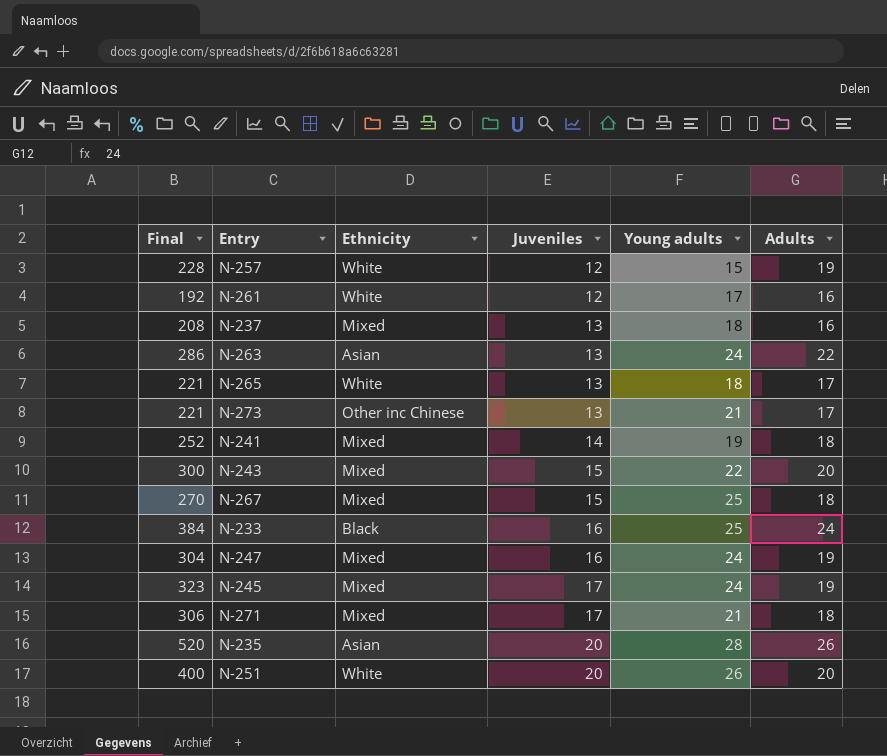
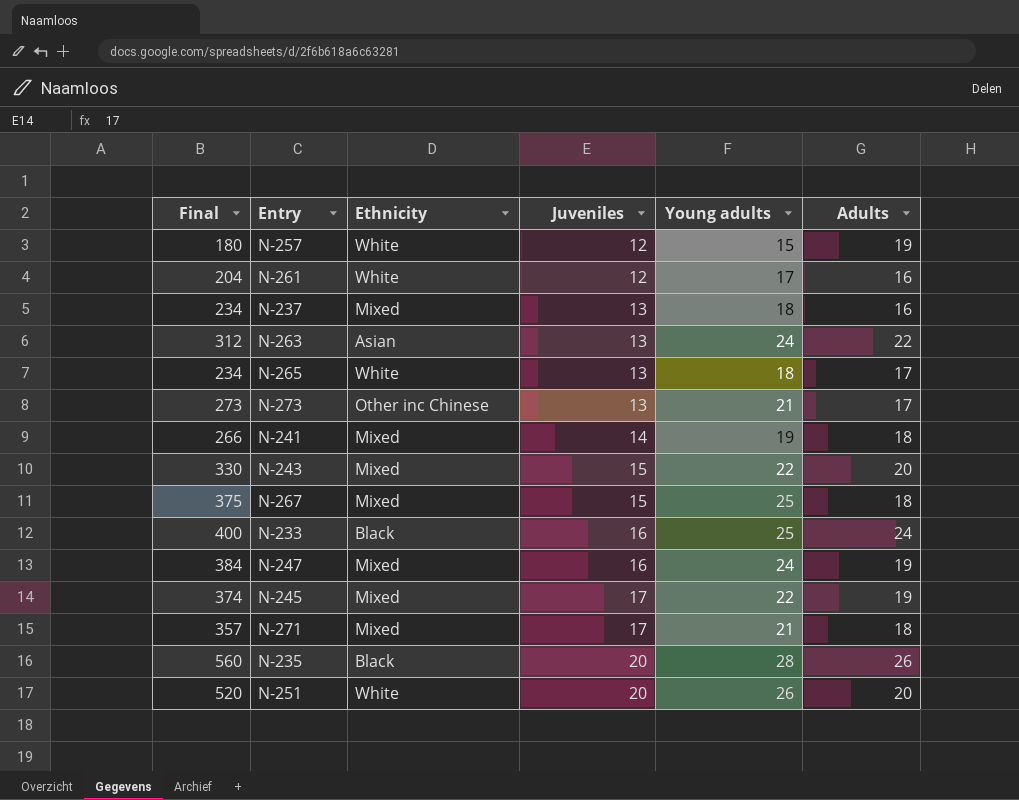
column Final | formula: [Juveniles] * [Adults] -> [Juveniles] * [Young adults]
N-245 | Young adults: 24 -> 22
N-235 | Ethnicity: Asian -> Black

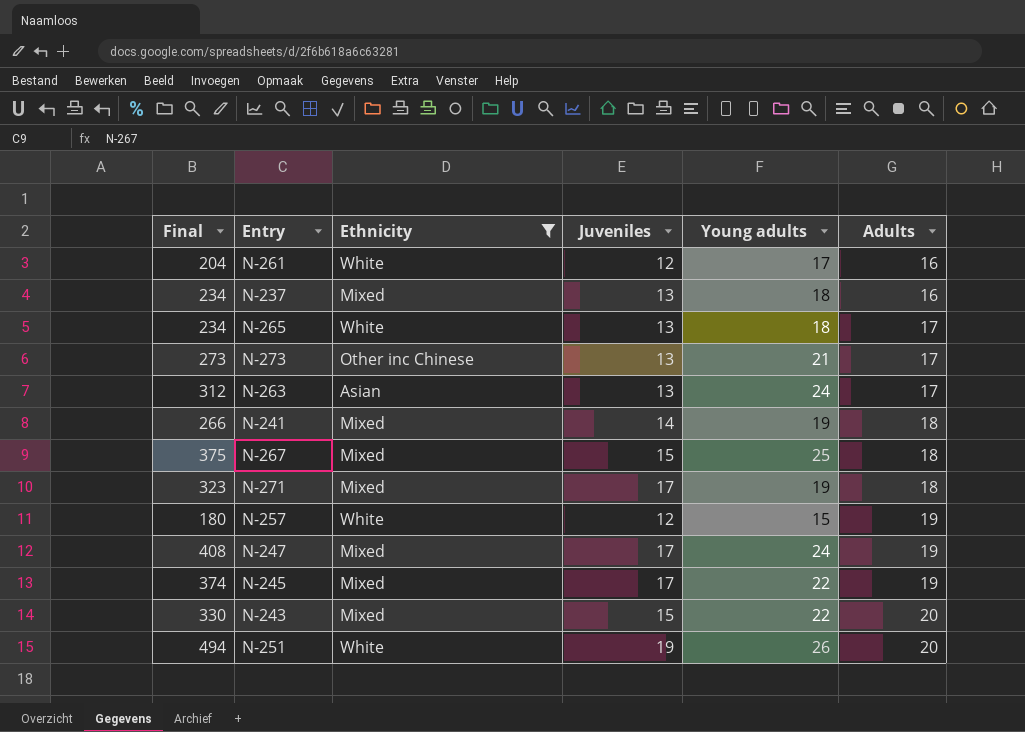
filter: none -> Ethnicity != Black
row order: Juveniles ascending -> Adults ascending
N-263 | Adults: 22 -> 17
N-271 | Final: 357 -> 323
N-271 | Young adults: 21 -> 19
N-247 | Final: 384 -> 408
N-247 | Juveniles: 16 -> 17
N-251 | Final: 520 -> 494
N-251 | Juveniles: 20 -> 19

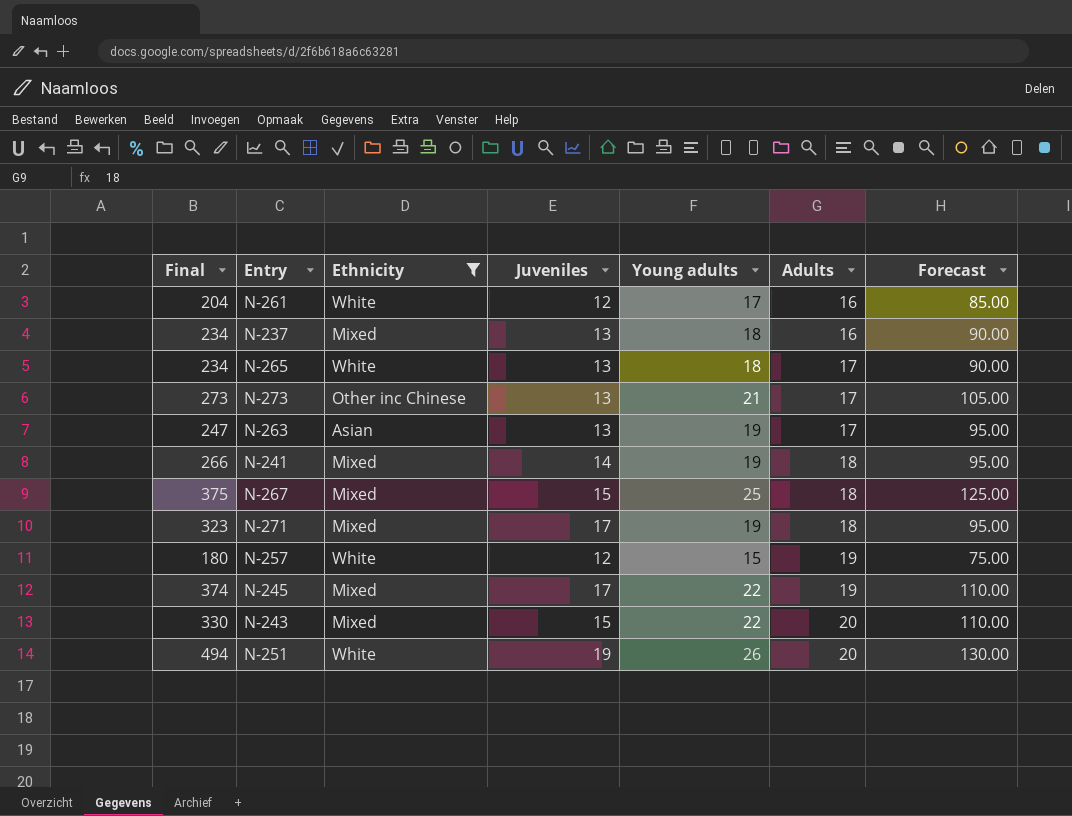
column Forecast | formula: none -> [Young adults] * 5
row N-247: 408 | Mixed | 17 | 24 | 19 -> none
N-263 | Final: 312 -> 247
N-263 | Young adults: 24 -> 19

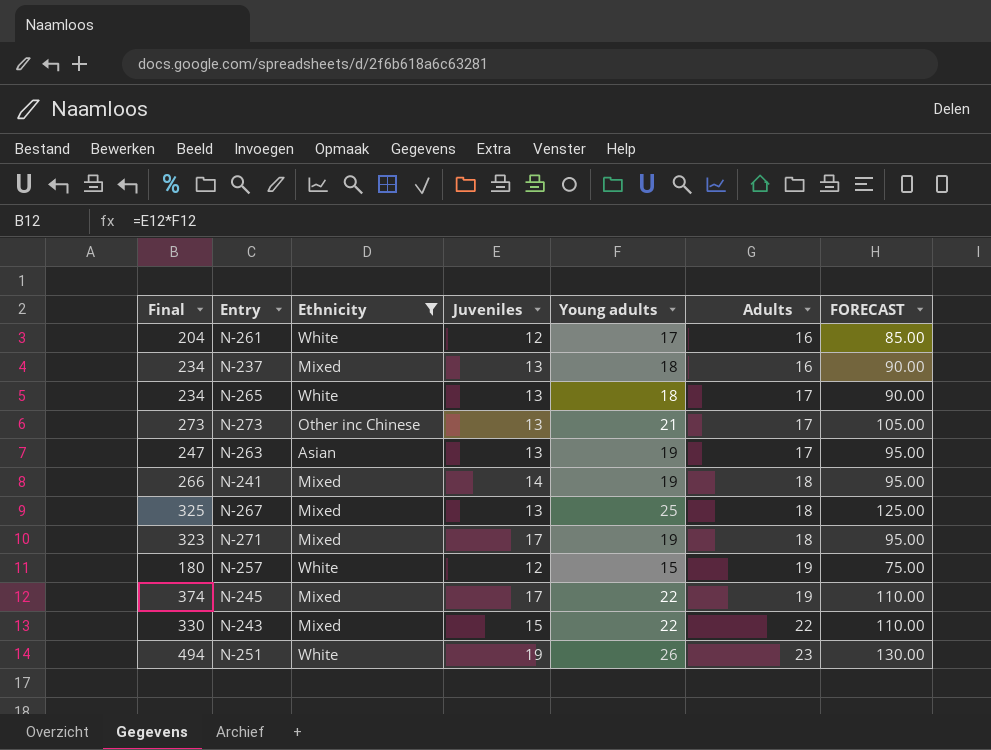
column name: Forecast -> FORECAST
N-267 | Final: 375 -> 325
N-267 | Juveniles: 15 -> 13
N-243 | Adults: 20 -> 22
N-251 | Adults: 20 -> 23

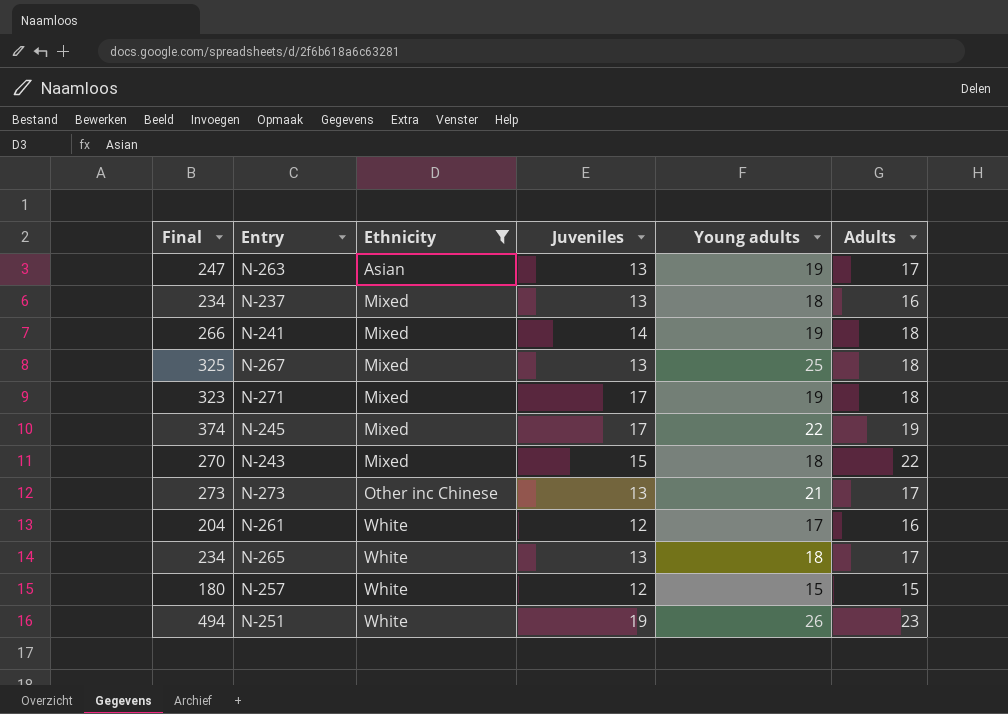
row order: Adults ascending -> Ethnicity ascending
column FORECAST | formula: [Young adults] * 5 -> none
N-243 | Final: 330 -> 270
N-243 | Young adults: 22 -> 18
N-257 | Adults: 19 -> 15

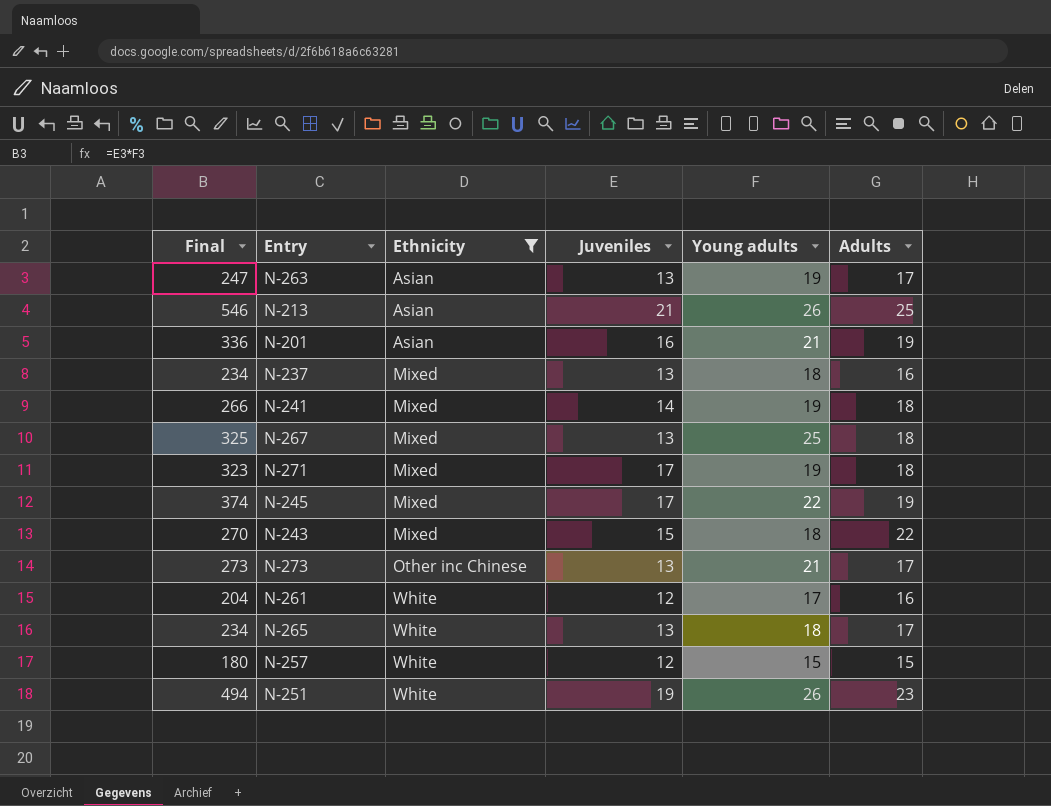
row N-213: none -> 546 | Asian | 21 | 26 | 25
row N-201: none -> 336 | Asian | 16 | 21 | 19

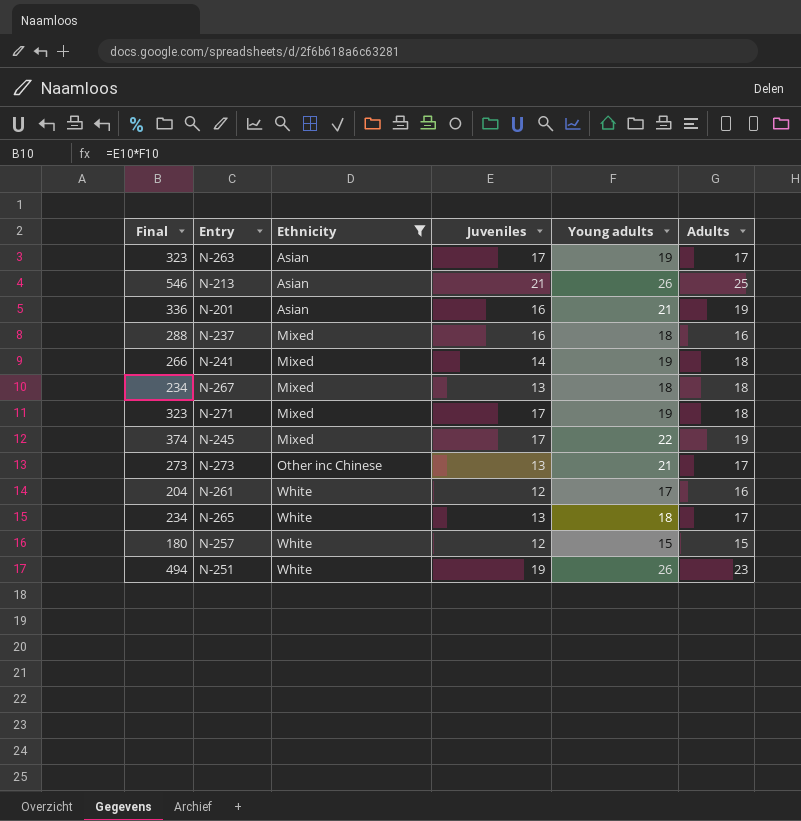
row N-243: 270 | Mixed | 15 | 18 | 22 -> none
N-263 | Final: 247 -> 323
N-263 | Juveniles: 13 -> 17
N-237 | Final: 234 -> 288
N-237 | Juveniles: 13 -> 16
N-267 | Final: 325 -> 234
N-267 | Young adults: 25 -> 18

